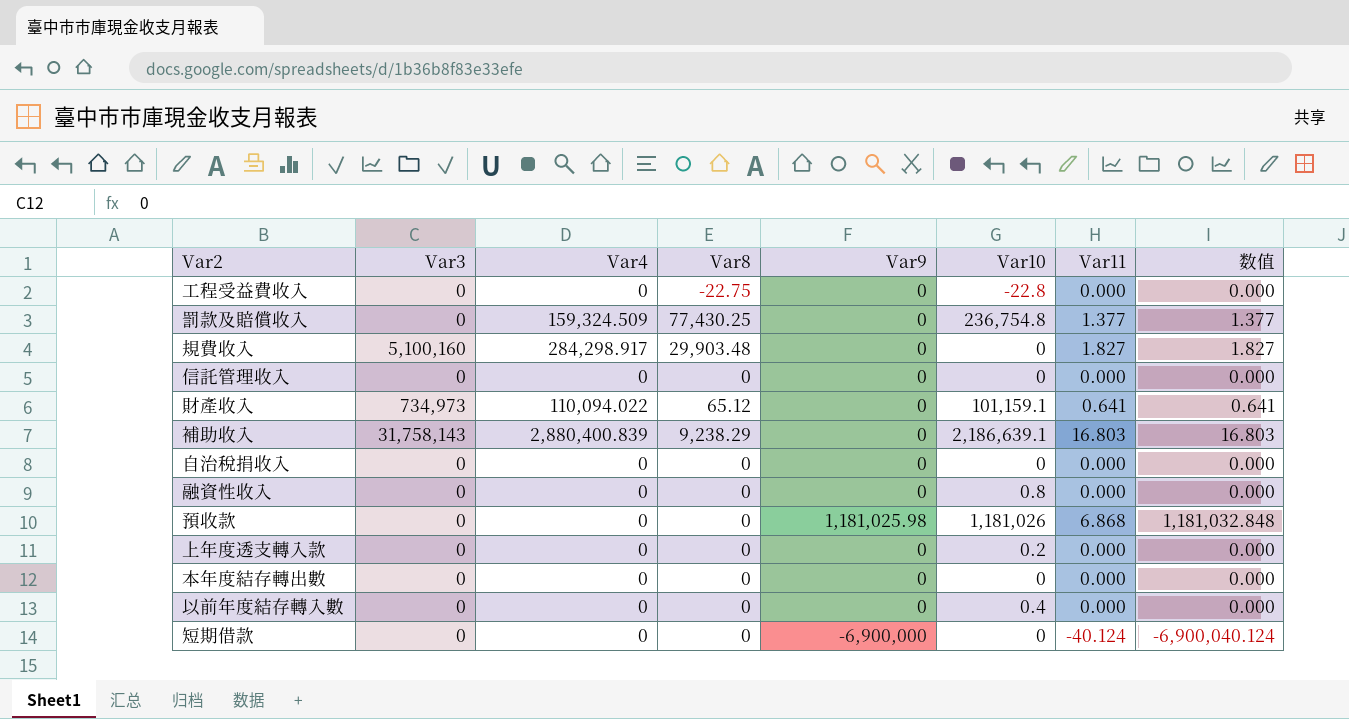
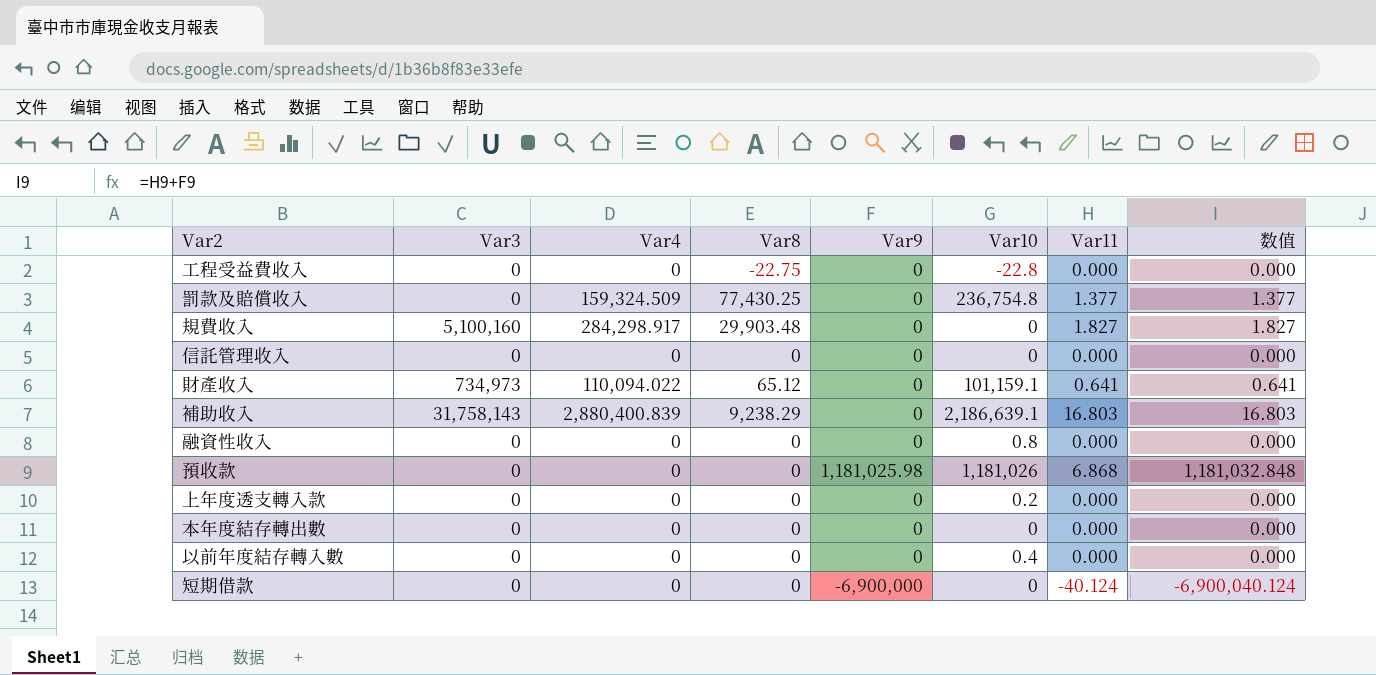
row 自治稅捐收入: 0 | 0 | 0 | 0 | 0 | 0.000 | 0.000 -> none

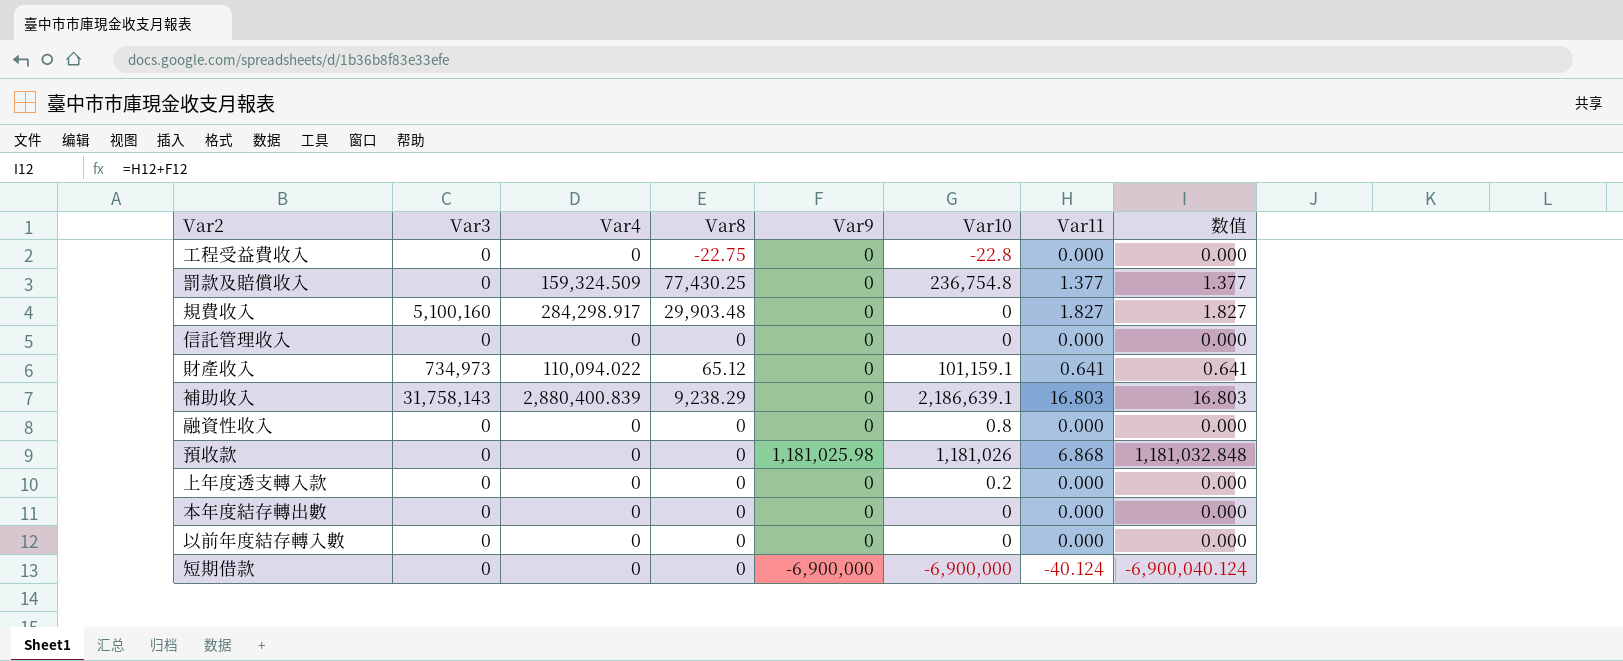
以前年度結存轉入數 | Var10: 0.4 -> 0
短期借款 | Var10: 0 -> -6,900,000

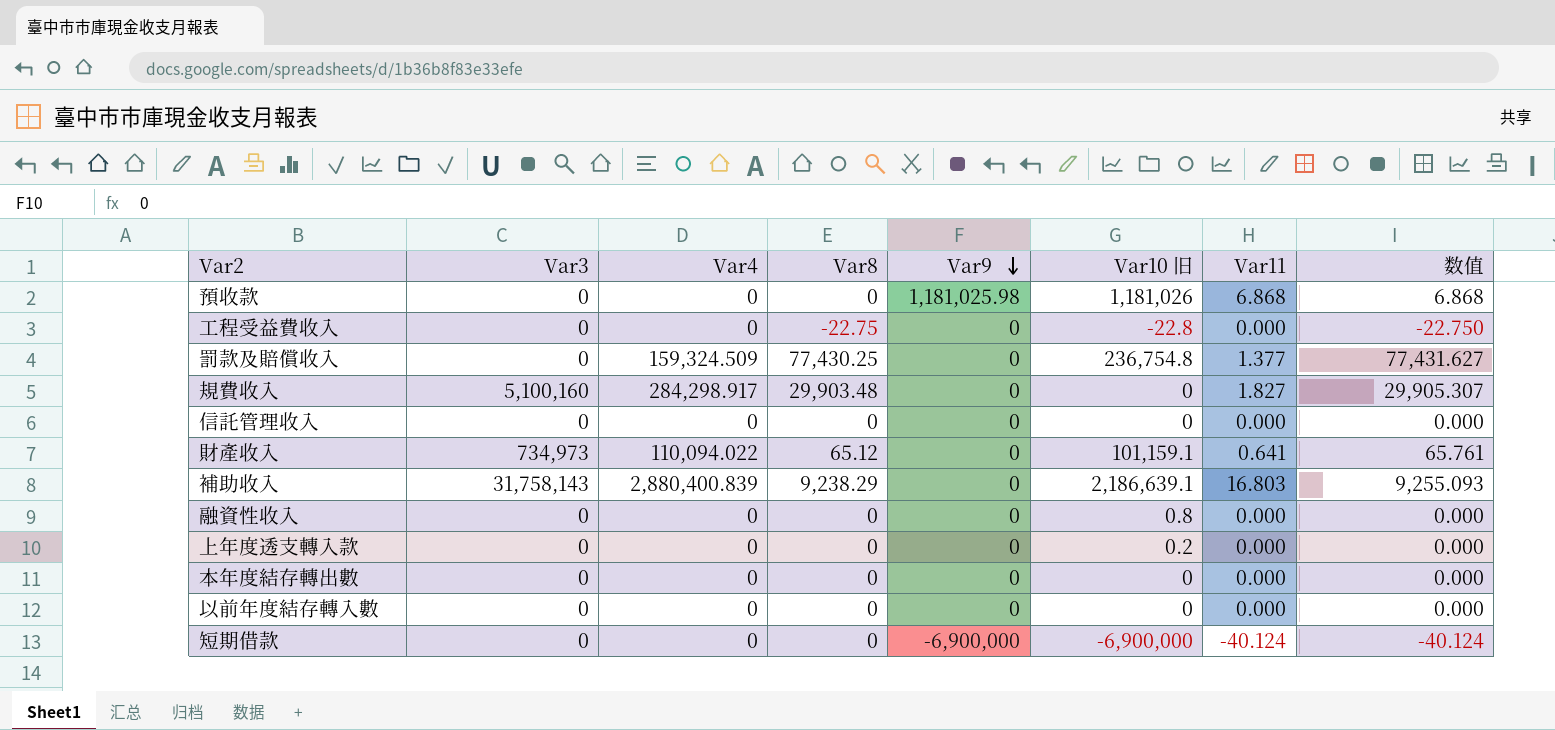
row order: none -> Var9 descending
column name: Var10 -> Var10 旧
column 数值 | formula: [Var9] + [Var11] -> [Var8] + [Var11]

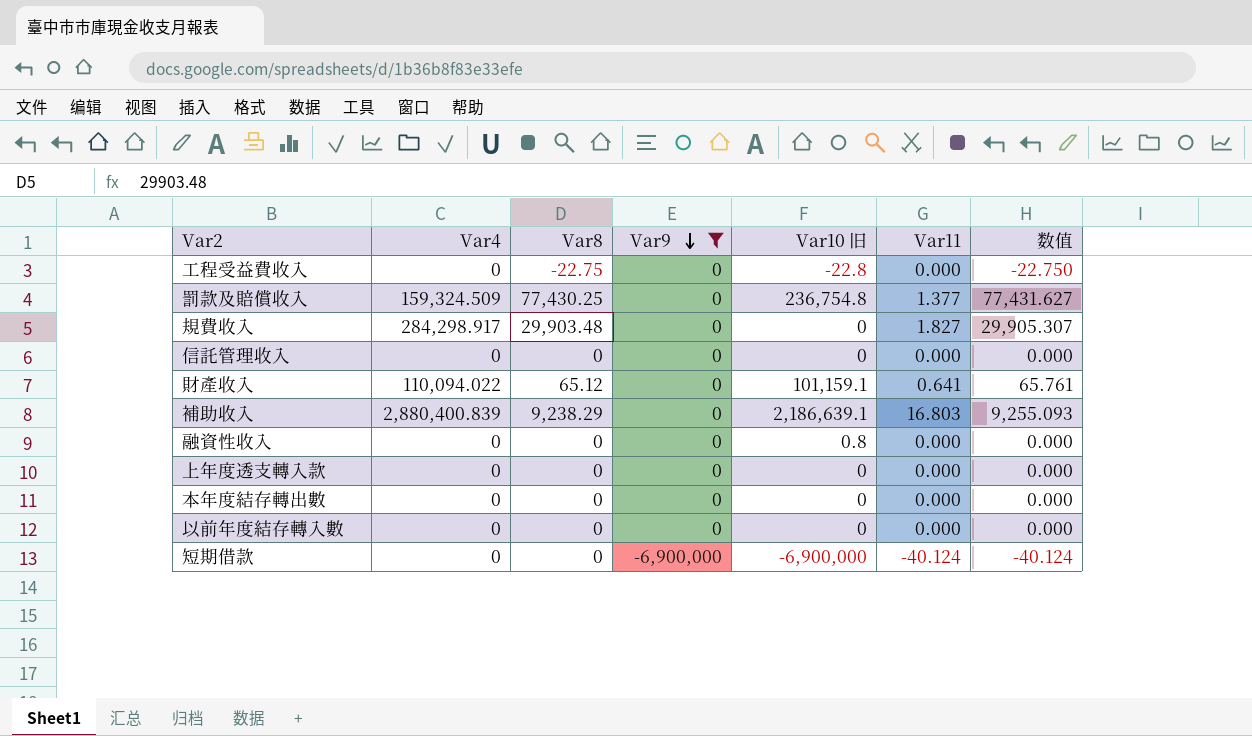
filter: none -> Var9 != 1,181,025.98
column Var3 | position: 2 -> none
上年度透支轉入款 | Var10 旧: 0.2 -> 0

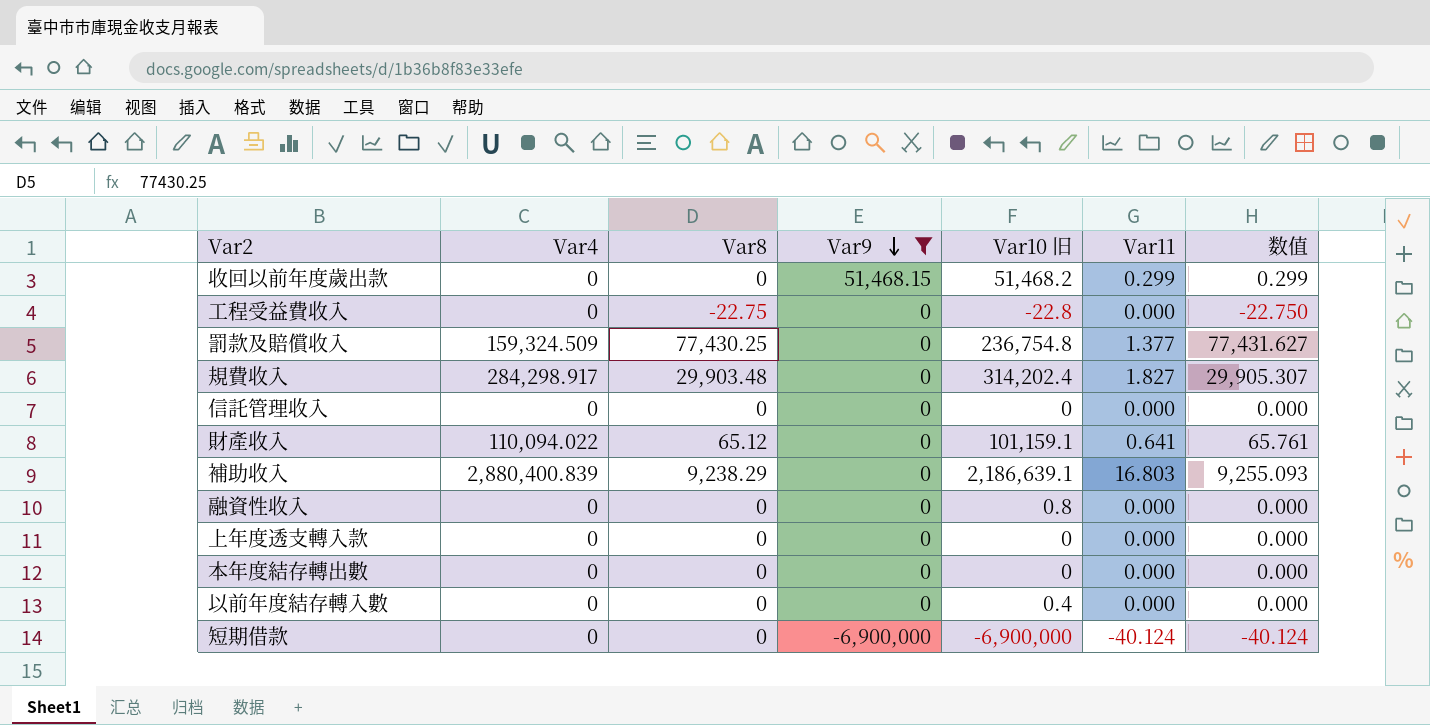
row 收回以前年度歲出款: none -> 0 | 0 | 51,468.15 | 51,468.2 | 0.299 | 0.299
規費收入 | Var10 旧: 0 -> 314,202.4
以前年度結存轉入數 | Var10 旧: 0 -> 0.4

